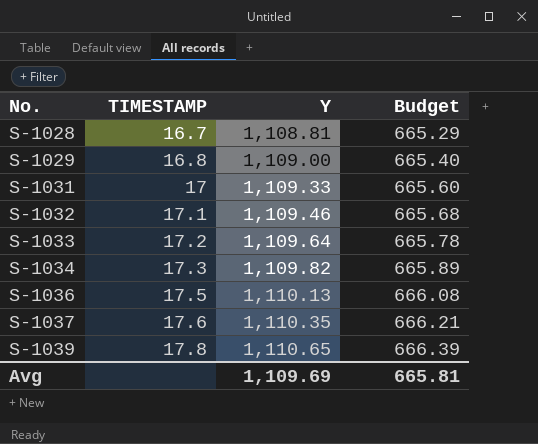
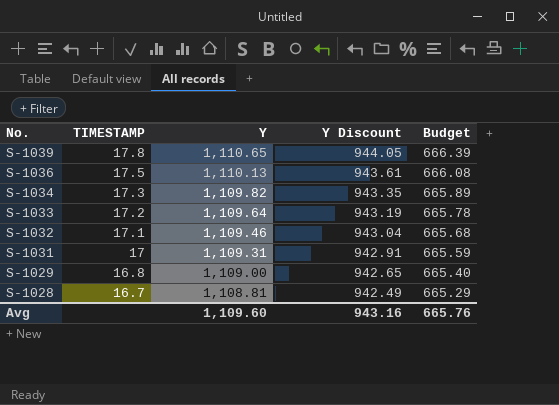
row order: No. ascending -> No. descending
column Y Discount | formula: none -> [Y] * 0.85
row S-1037: 17.6 | 1,110.35 | 666.21 -> none
S-1031 | Y: 1,109.33 -> 1,109.31
S-1031 | Budget: 665.60 -> 665.59
Avg | Y: 1,109.69 -> 1,109.60
Avg | Budget: 665.81 -> 665.76

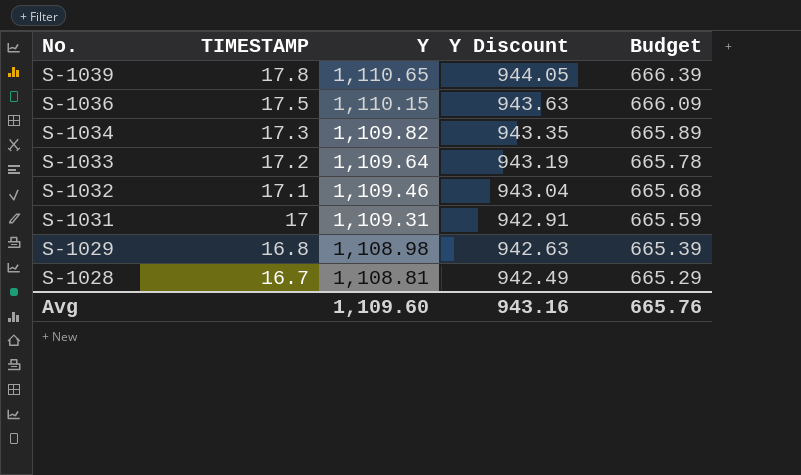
S-1036 | Y: 1,110.13 -> 1,110.15
S-1036 | Y Discount: 943.61 -> 943.63
S-1036 | Budget: 666.08 -> 666.09
S-1029 | Y: 1,109.00 -> 1,108.98
S-1029 | Y Discount: 942.65 -> 942.63
S-1029 | Budget: 665.40 -> 665.39

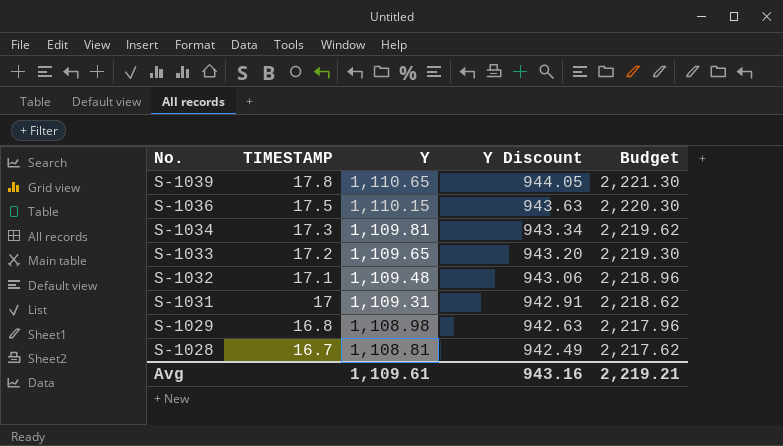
column Budget | formula: [Y] * 0.6 -> [Y] * 2
S-1034 | Y: 1,109.82 -> 1,109.81
S-1034 | Y Discount: 943.35 -> 943.34
S-1033 | Y: 1,109.64 -> 1,109.65
S-1033 | Y Discount: 943.19 -> 943.20
S-1032 | Y: 1,109.46 -> 1,109.48
S-1032 | Y Discount: 943.04 -> 943.06
Avg | Y: 1,109.60 -> 1,109.61
Avg | Budget: 665.76 -> 2,219.21

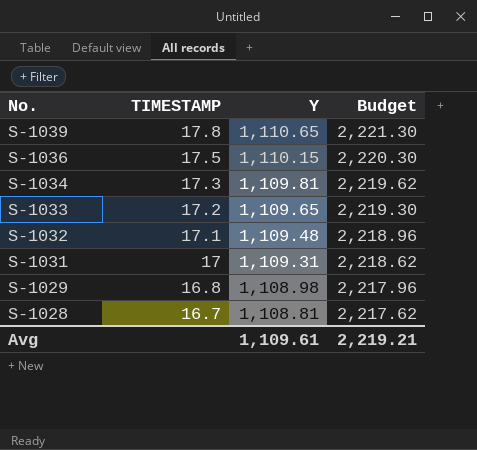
column Y Discount | formula: [Y] * 0.85 -> none

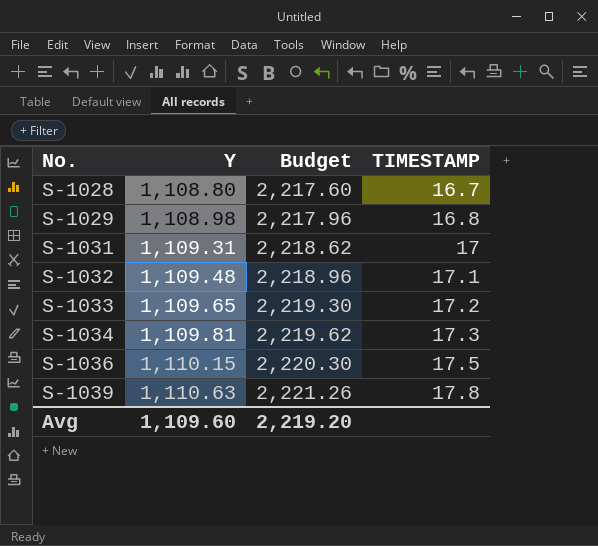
row order: No. descending -> No. ascending
column TIMESTAMP | position: 2 -> 4
S-1028 | Y: 1,108.81 -> 1,108.80
S-1028 | Budget: 2,217.62 -> 2,217.60
S-1039 | Y: 1,110.65 -> 1,110.63
S-1039 | Budget: 2,221.30 -> 2,221.26
Avg | Y: 1,109.61 -> 1,109.60
Avg | Budget: 2,219.21 -> 2,219.20

